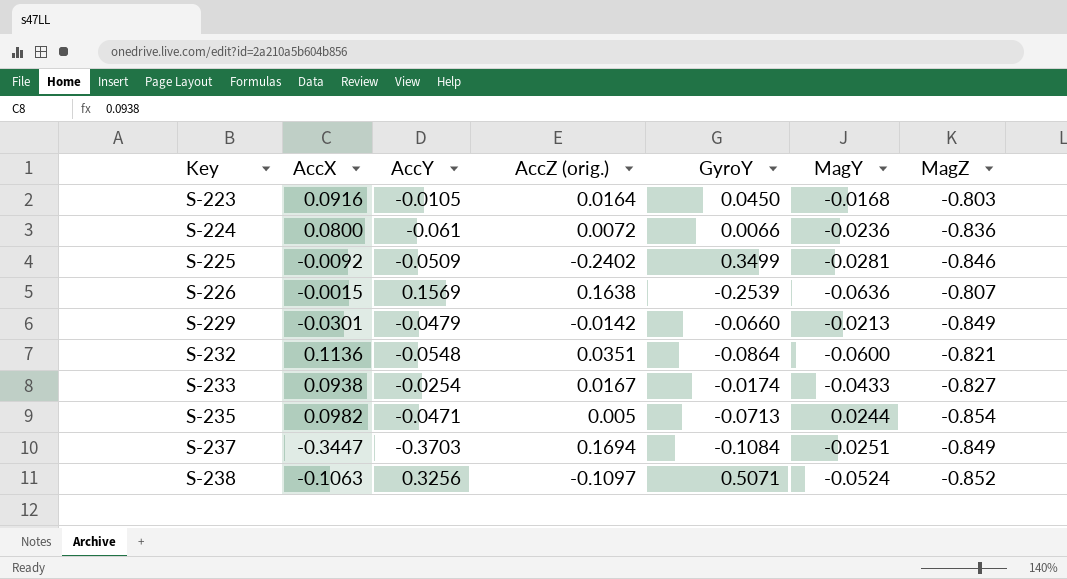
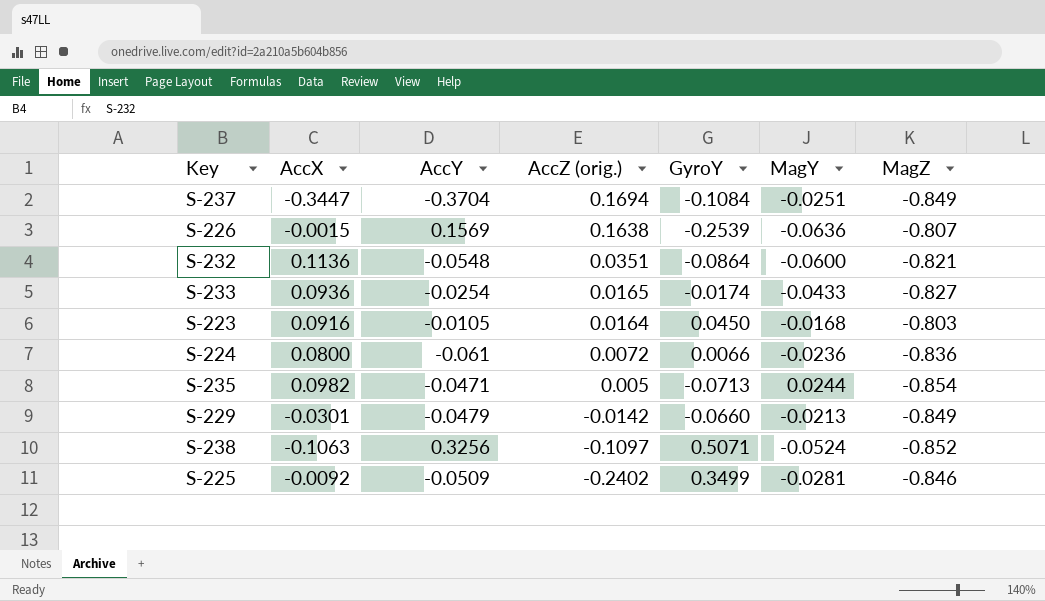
row order: Key ascending -> AccZ (orig.) descending
S-237 | AccY: -0.3703 -> -0.3704
S-233 | AccX: 0.0938 -> 0.0936
S-233 | AccZ (orig.): 0.0167 -> 0.0165

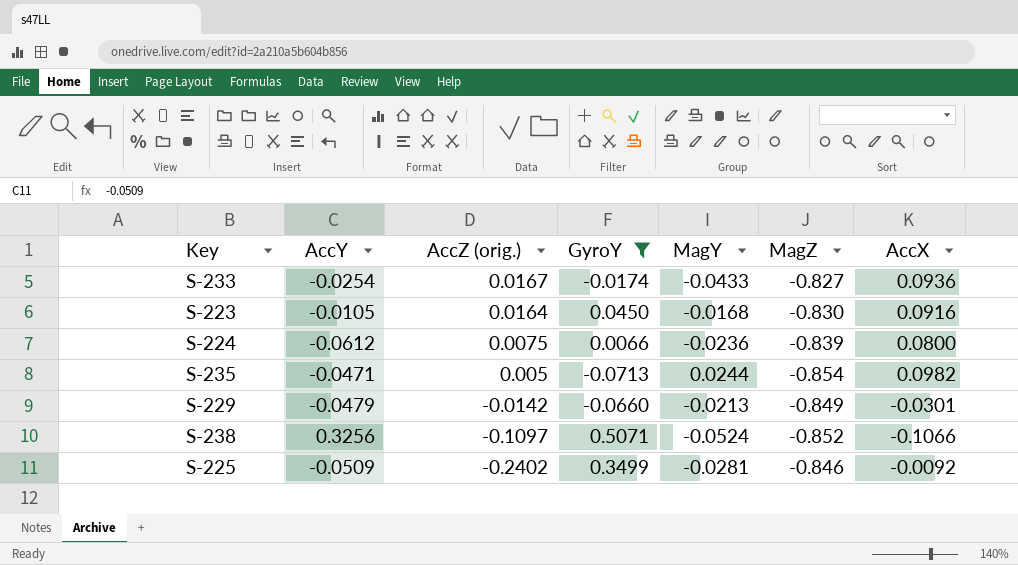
filter: none -> GyroY >= -0.0713
column AccX | position: 2 -> 7
S-233 | AccZ (orig.): 0.0165 -> 0.0167
S-223 | MagZ: -0.803 -> -0.830
S-224 | AccY: -0.061 -> -0.0612
S-224 | AccZ (orig.): 0.0072 -> 0.0075
S-224 | MagZ: -0.836 -> -0.839
S-238 | AccX: -0.1063 -> -0.1066

